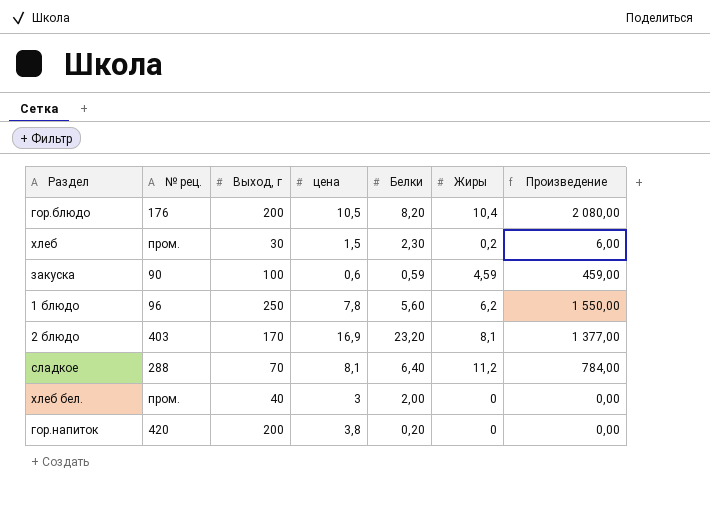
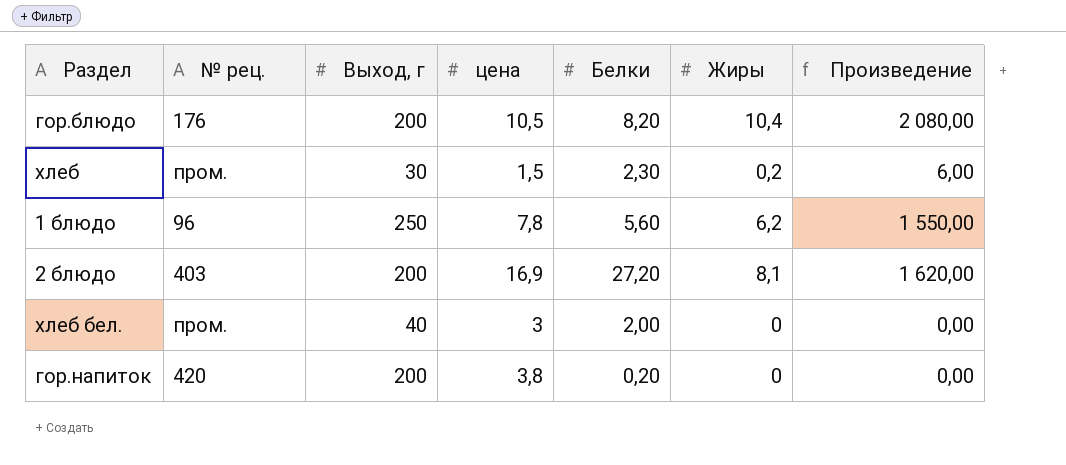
row закуска: 90 | 100 | 0,6 | 0,59 | 4,59 | 459,00 -> none
row сладкое: 288 | 70 | 8,1 | 6,40 | 11,2 | 784,00 -> none
2 блюдо | Выход, г: 170 -> 200
2 блюдо | Белки: 23,20 -> 27,20
2 блюдо | Произведение: 1 377,00 -> 1 620,00

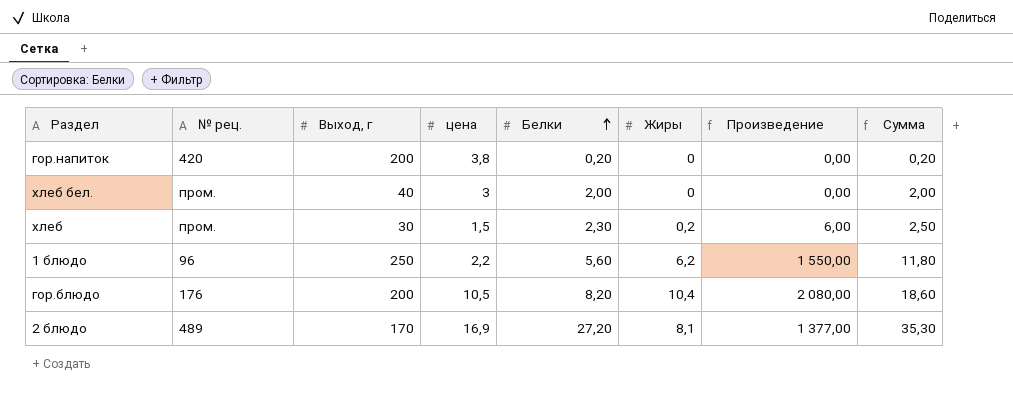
row order: none -> Белки ascending
column Сумма | formula: none -> [Белки] + [Жиры]
1 блюдо | цена: 7,8 -> 2,2
2 блюдо | № рец.: 403 -> 489
2 блюдо | Выход, г: 200 -> 170
2 блюдо | Произведение: 1 620,00 -> 1 377,00

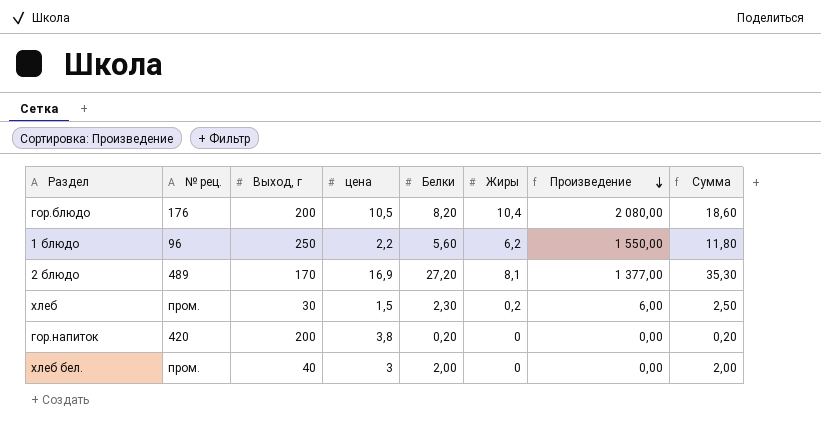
row order: Белки ascending -> Произведение descending

